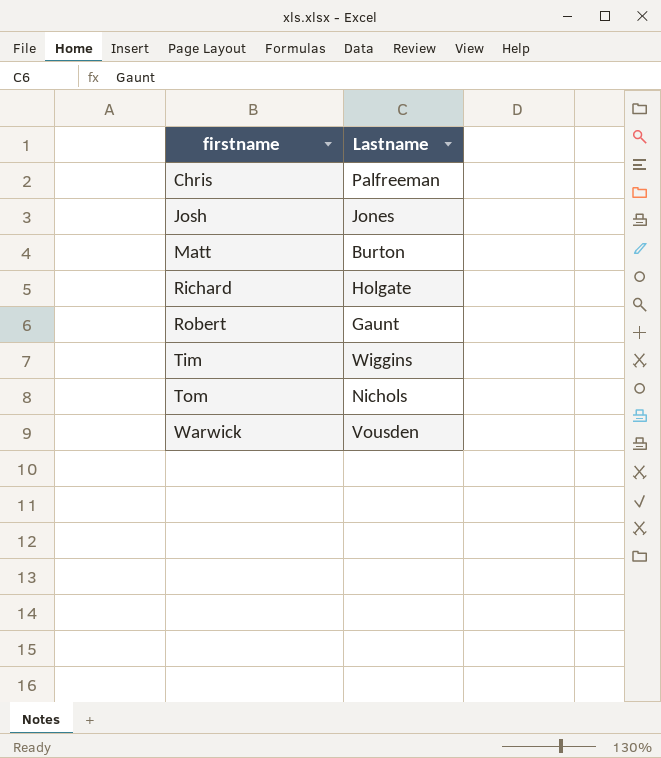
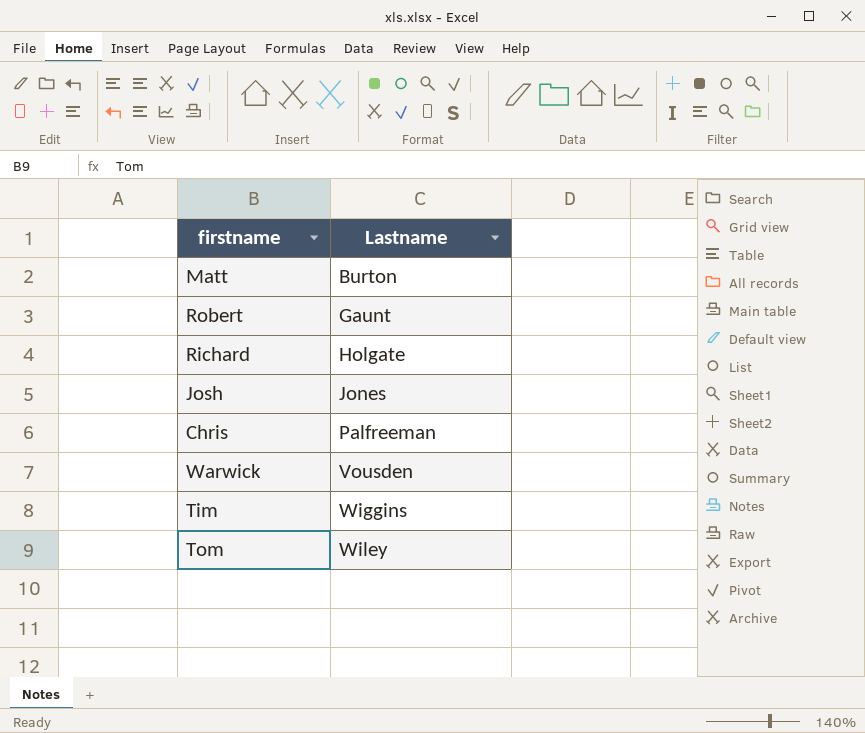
row order: firstname ascending -> Lastname ascending
Tom | Lastname: Nichols -> Wiley

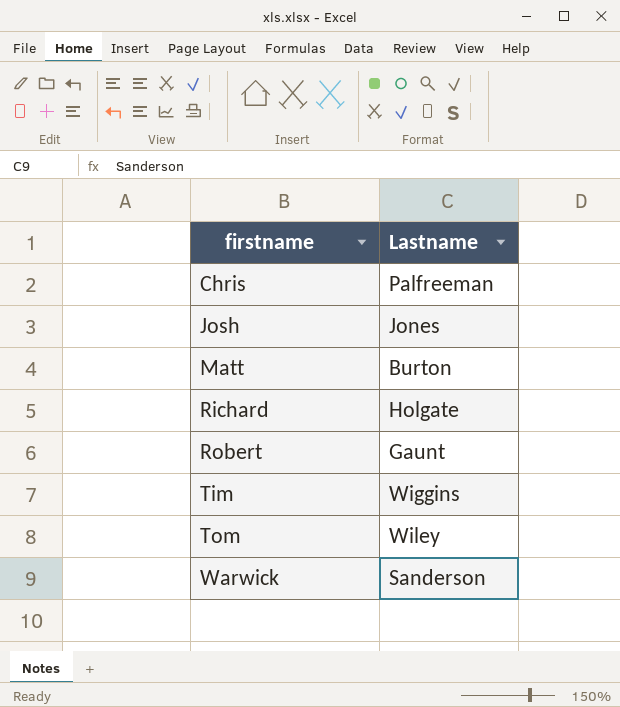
row order: Lastname ascending -> firstname ascending
Warwick | Lastname: Vousden -> Sanderson

